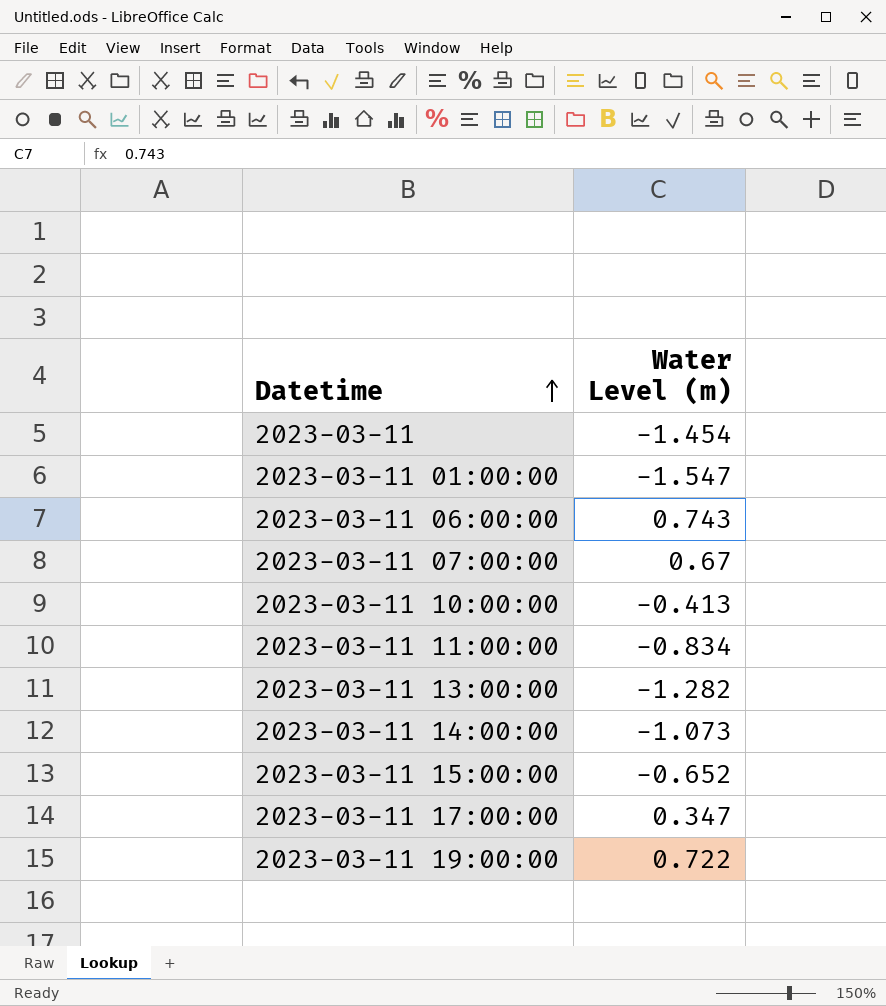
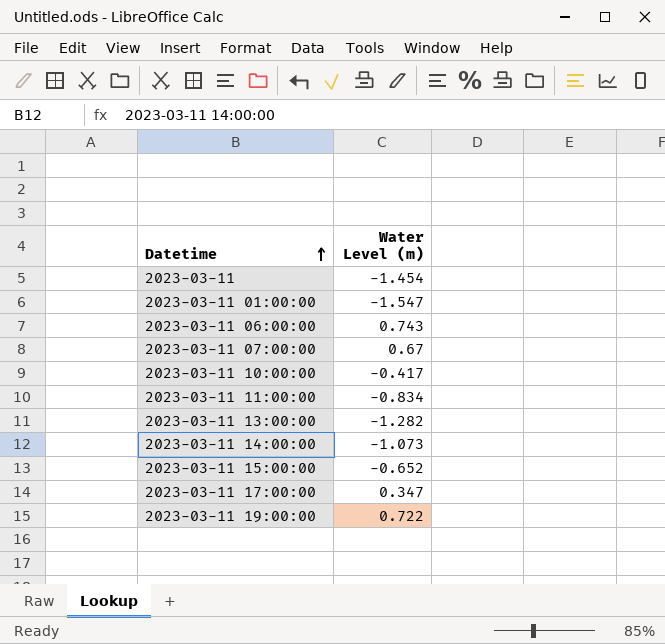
2023-03-11 10:00:00 | Water Level (m): -0.413 -> -0.417

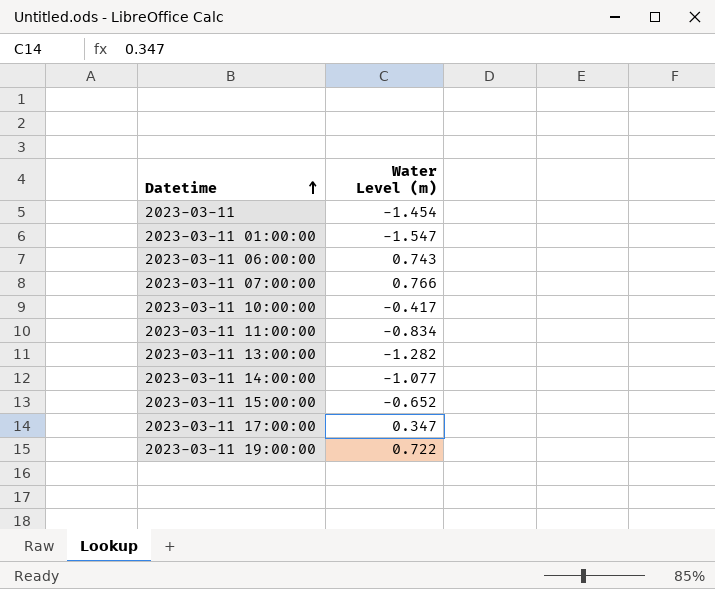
2023-03-11 07:00:00 | Water Level (m): 0.67 -> 0.766
2023-03-11 14:00:00 | Water Level (m): -1.073 -> -1.077

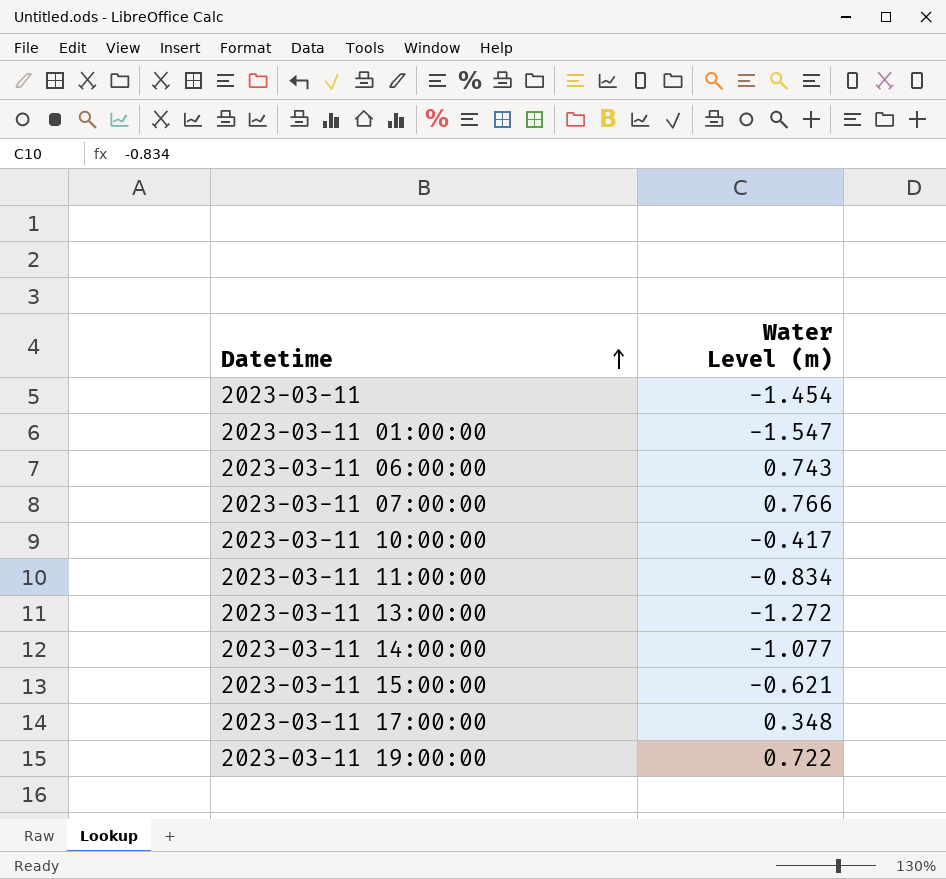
2023-03-11 13:00:00 | Water Level (m): -1.282 -> -1.272
2023-03-11 15:00:00 | Water Level (m): -0.652 -> -0.621
2023-03-11 17:00:00 | Water Level (m): 0.347 -> 0.348

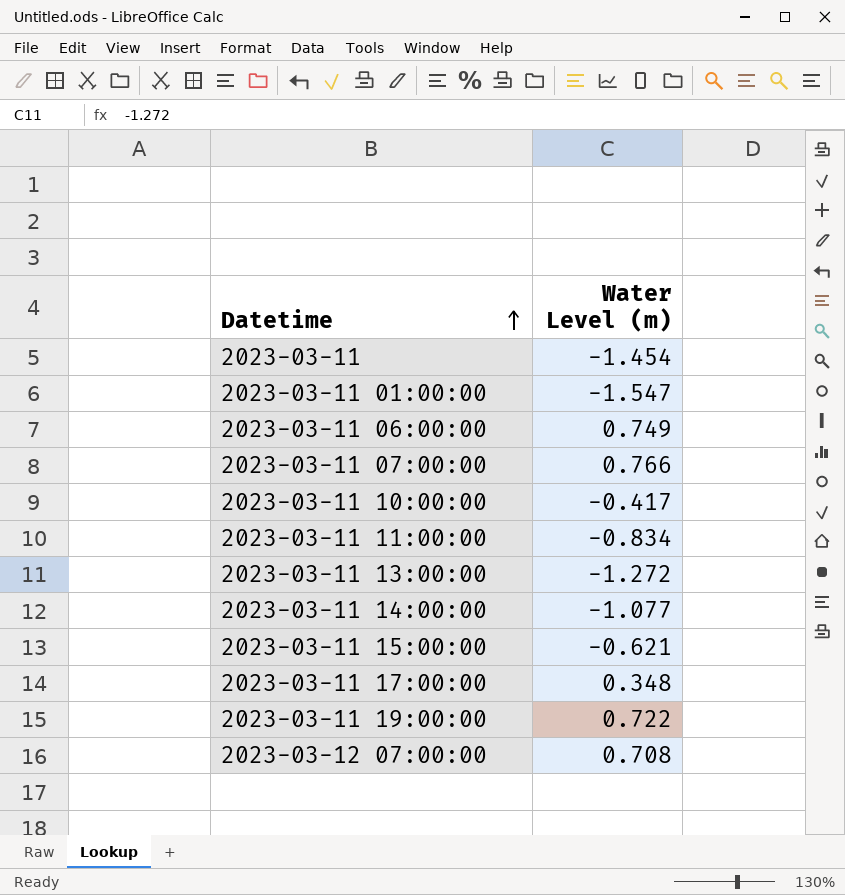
2023-03-11 06:00:00 | Water Level (m): 0.743 -> 0.749
row 2023-03-12 07:00:00: none -> 0.708

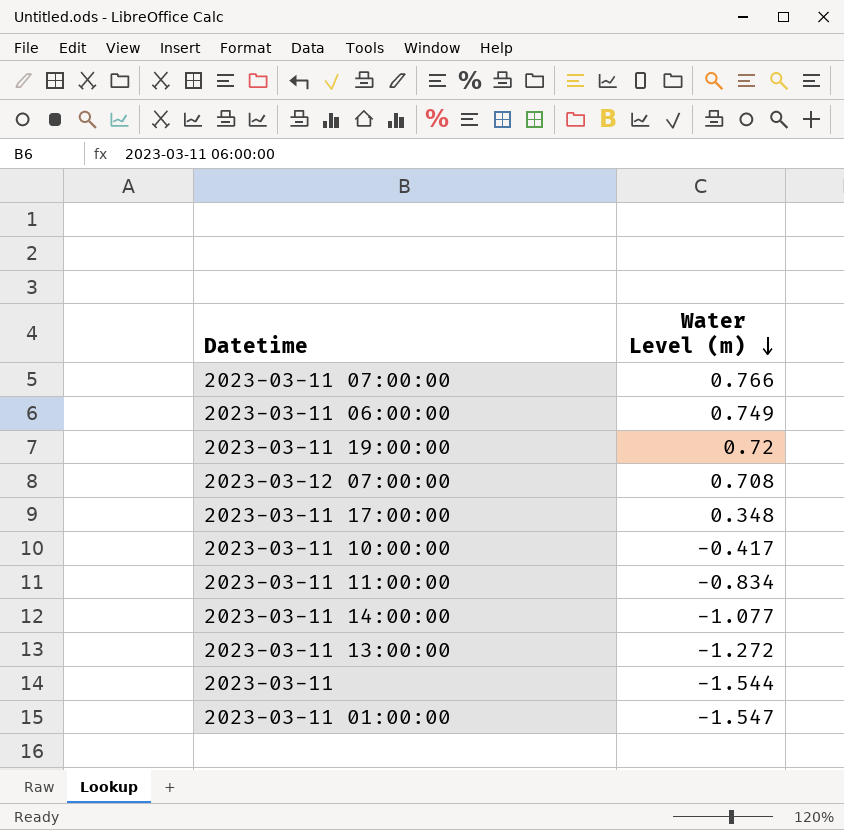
row order: Datetime ascending -> Water Level (m) descending
row 2023-03-11 15:00:00: -0.621 -> none
2023-03-11 19:00:00 | Water Level (m): 0.722 -> 0.72
2023-03-11 | Water Level (m): -1.454 -> -1.544

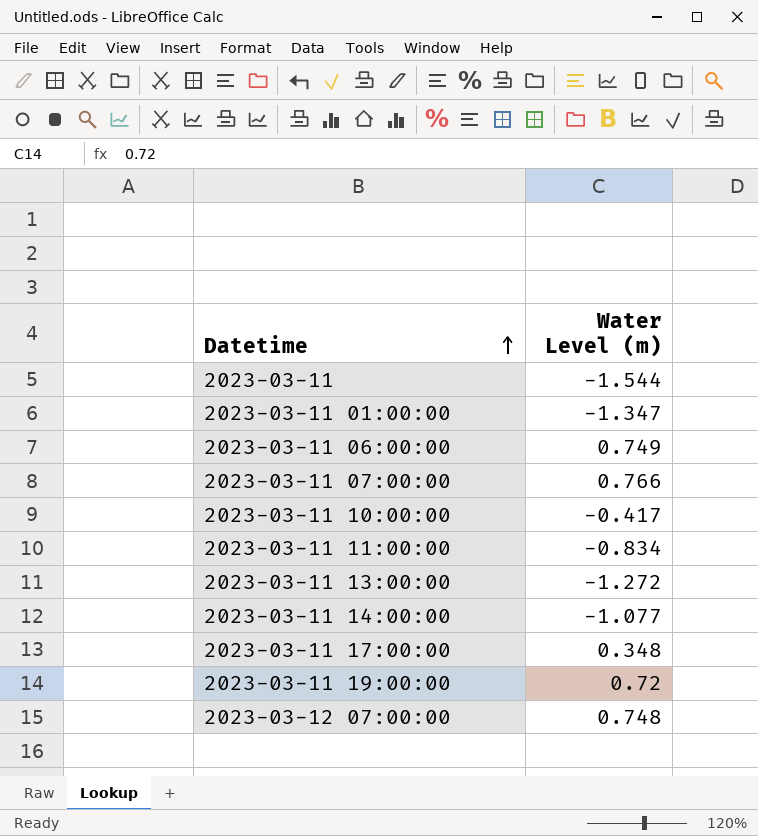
row order: Water Level (m) descending -> Datetime ascending
2023-03-11 01:00:00 | Water Level (m): -1.547 -> -1.347
2023-03-12 07:00:00 | Water Level (m): 0.708 -> 0.748

